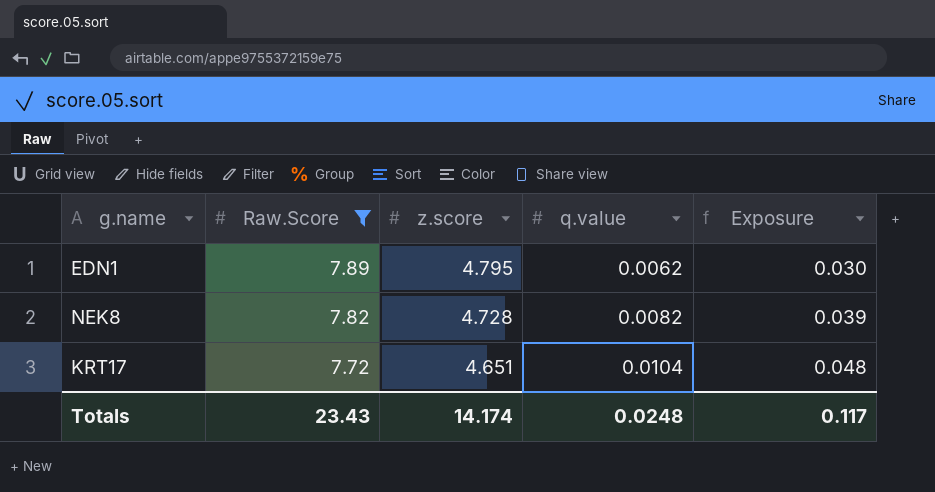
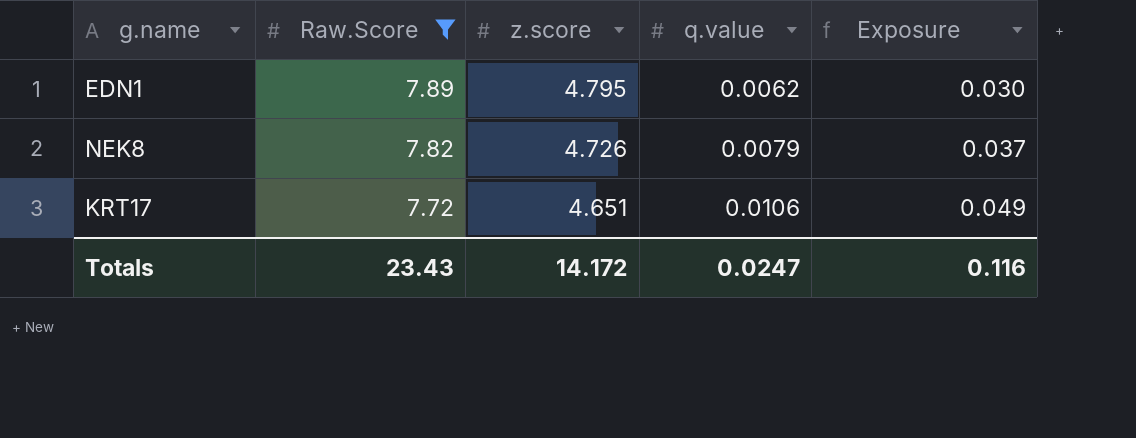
NEK8 | z.score: 4.728 -> 4.726
NEK8 | q.value: 0.0082 -> 0.0079
NEK8 | Exposure: 0.039 -> 0.037
KRT17 | q.value: 0.0104 -> 0.0106
KRT17 | Exposure: 0.048 -> 0.049
Totals | z.score: 14.174 -> 14.172
Totals | q.value: 0.0248 -> 0.0247
Totals | Exposure: 0.117 -> 0.116

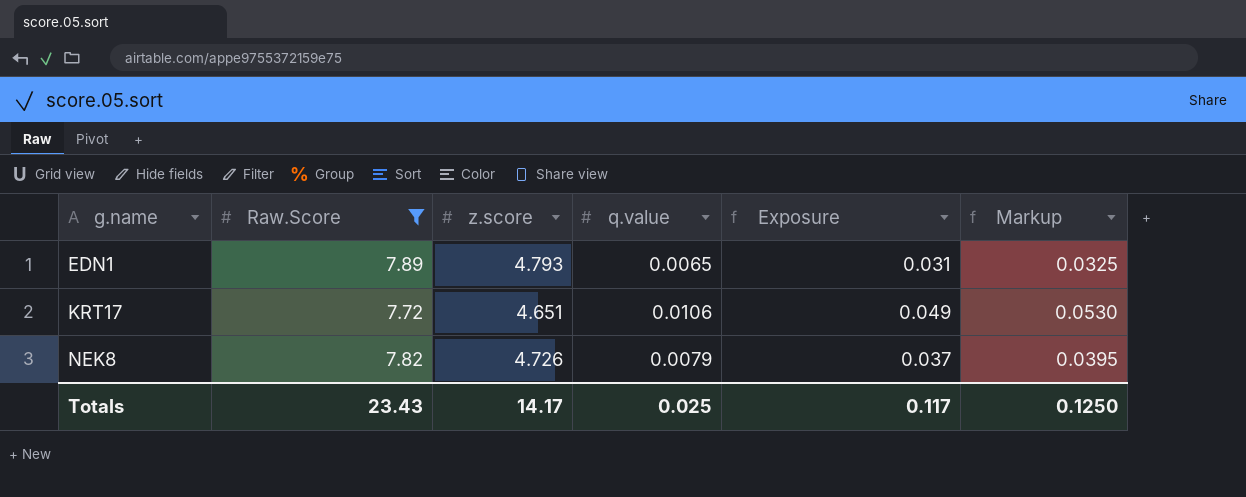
row order: Raw.Score descending -> g.name ascending
column Markup | formula: none -> [q.value] * 5
EDN1 | z.score: 4.795 -> 4.793
EDN1 | q.value: 0.0062 -> 0.0065
EDN1 | Exposure: 0.030 -> 0.031
Totals | z.score: 14.172 -> 14.17
Totals | q.value: 0.0247 -> 0.025
Totals | Exposure: 0.116 -> 0.117

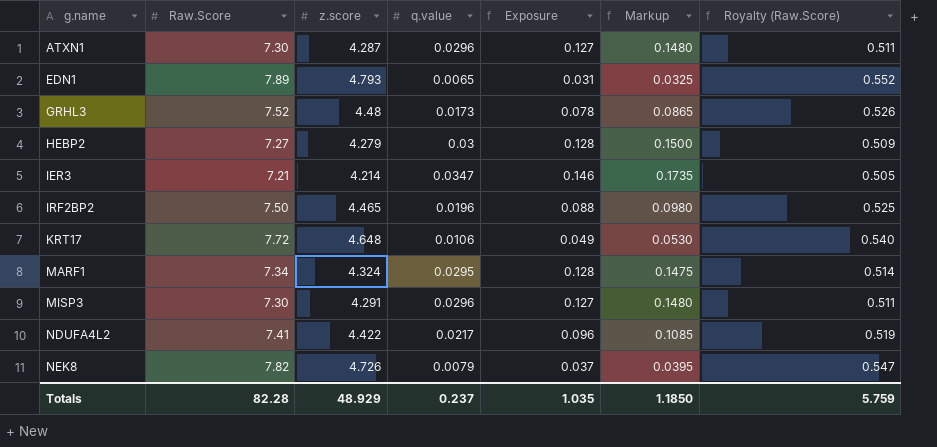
filter: Raw.Score >= 7.72 -> none
column Royalty (Raw.Score) | formula: none -> [Raw.Score] * 0.07
KRT17 | z.score: 4.651 -> 4.648
Totals | Raw.Score: 23.43 -> 82.28
Totals | z.score: 14.17 -> 48.929
Totals | q.value: 0.025 -> 0.237
Totals | Exposure: 0.117 -> 1.035
Totals | Markup: 0.1250 -> 1.1850

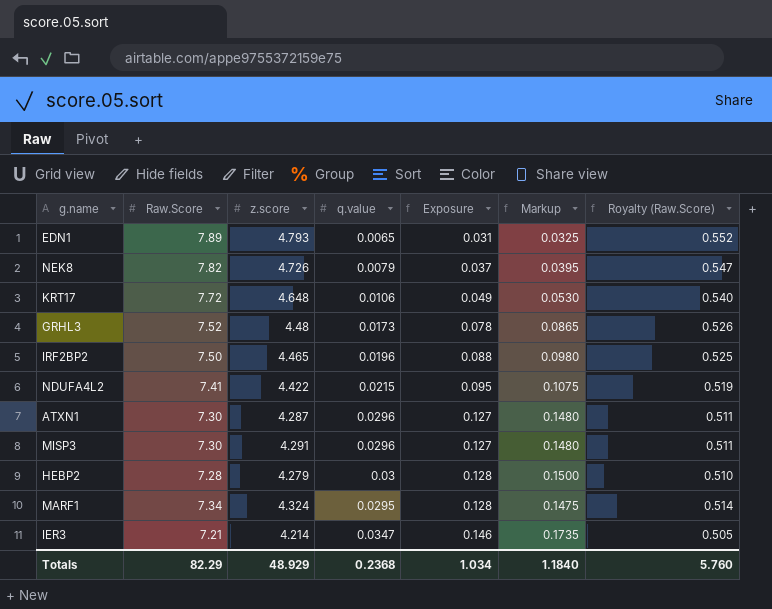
row order: g.name ascending -> Exposure ascending
NDUFA4L2 | q.value: 0.0217 -> 0.0215
NDUFA4L2 | Exposure: 0.096 -> 0.095
NDUFA4L2 | Markup: 0.1085 -> 0.1075
HEBP2 | Raw.Score: 7.27 -> 7.28
HEBP2 | Royalty (Raw.Score): 0.509 -> 0.510
Totals | Raw.Score: 82.28 -> 82.29
Totals | q.value: 0.237 -> 0.2368
Totals | Exposure: 1.035 -> 1.034
Totals | Markup: 1.1850 -> 1.1840
Totals | Royalty (Raw.Score): 5.759 -> 5.760

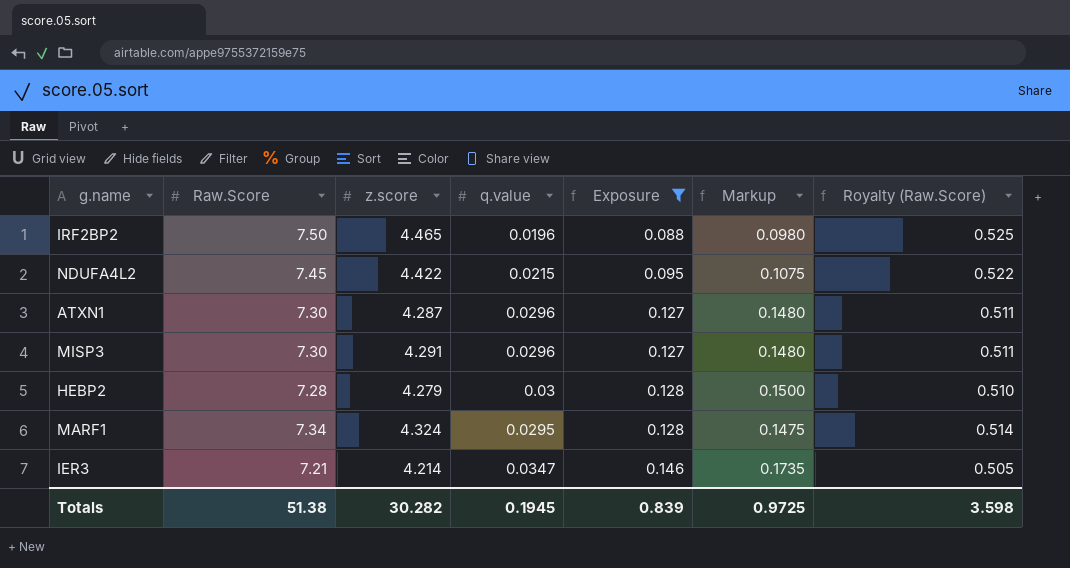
filter: none -> Exposure >= 0.088
NDUFA4L2 | Raw.Score: 7.41 -> 7.45
NDUFA4L2 | Royalty (Raw.Score): 0.519 -> 0.522
Totals | Raw.Score: 82.29 -> 51.38
Totals | z.score: 48.929 -> 30.282
Totals | q.value: 0.2368 -> 0.1945
Totals | Exposure: 1.034 -> 0.839
Totals | Markup: 1.1840 -> 0.9725
Totals | Royalty (Raw.Score): 5.760 -> 3.598

